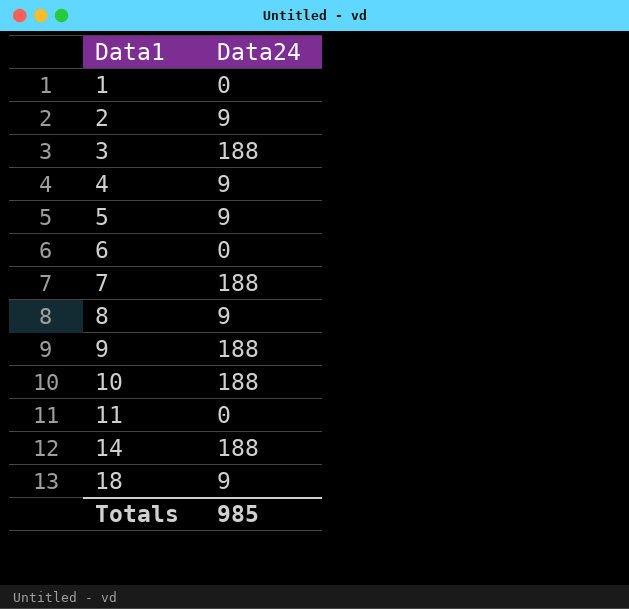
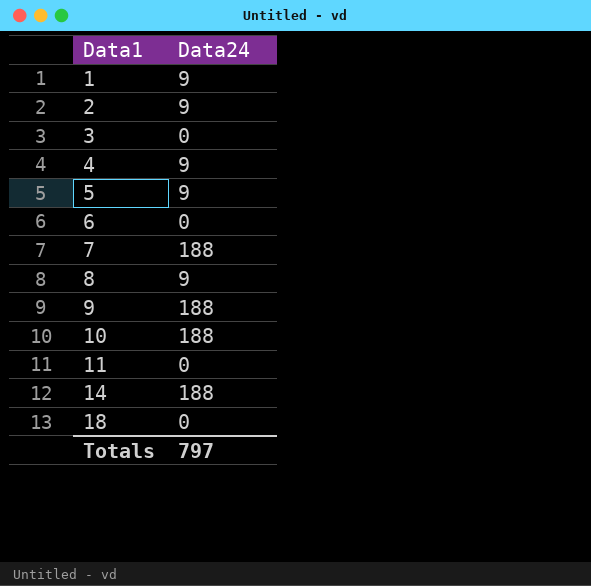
1 | Data24: 0 -> 9
3 | Data24: 188 -> 0
18 | Data24: 9 -> 0
Totals | Data24: 985 -> 797

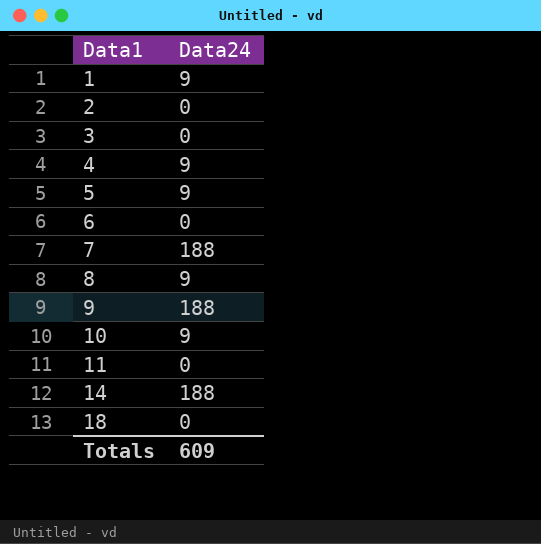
2 | Data24: 9 -> 0
10 | Data24: 188 -> 9
Totals | Data24: 797 -> 609

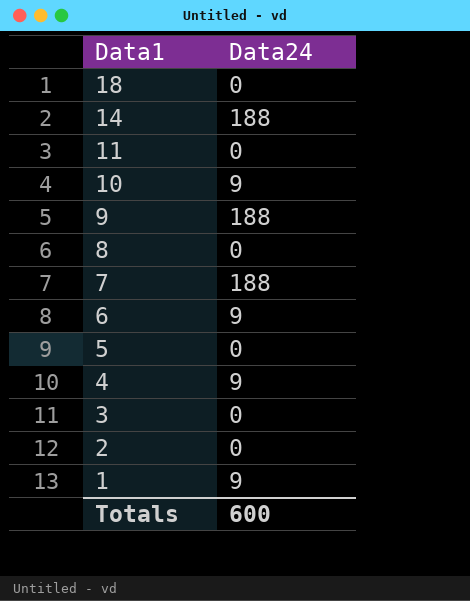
row order: Data1 ascending -> Data1 descending
8 | Data24: 9 -> 0
6 | Data24: 0 -> 9
5 | Data24: 9 -> 0
Totals | Data24: 609 -> 600

